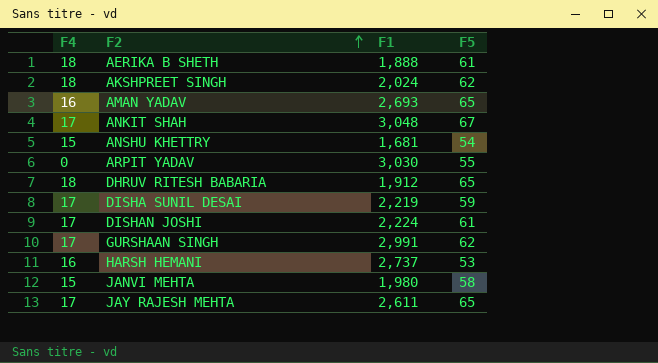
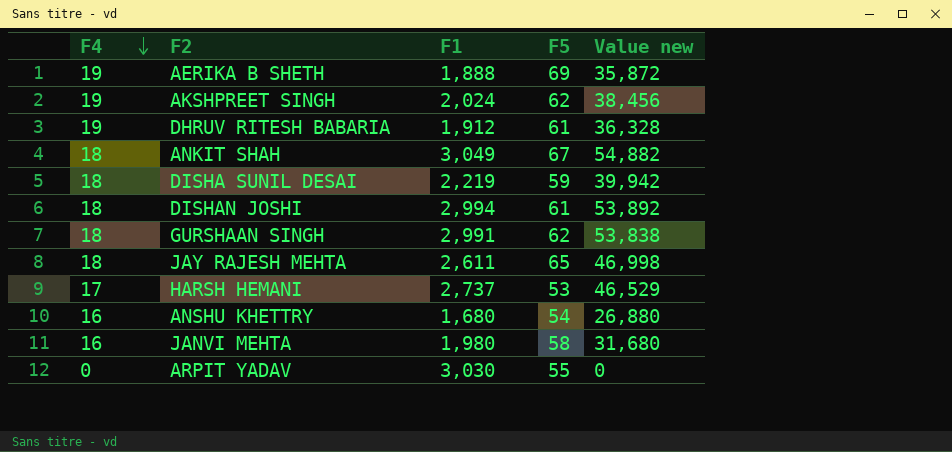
row order: F2 ascending -> F4 descending
column Value new | formula: none -> [F4] * [F1]
row AMAN YADAV: 16 | 2,693 | 65 -> none
AERIKA B SHETH | F4: 18 -> 19
AERIKA B SHETH | F5: 61 -> 69
AKSHPREET SINGH | F4: 18 -> 19
DHRUV RITESH BABARIA | F4: 18 -> 19
DHRUV RITESH BABARIA | F5: 65 -> 61
ANKIT SHAH | F4: 17 -> 18
ANKIT SHAH | F1: 3,048 -> 3,049
DISHA SUNIL DESAI | F4: 17 -> 18
DISHAN JOSHI | F4: 17 -> 18
DISHAN JOSHI | F1: 2,224 -> 2,994
GURSHAAN SINGH | F4: 17 -> 18
JAY RAJESH MEHTA | F4: 17 -> 18
HARSH HEMANI | F4: 16 -> 17
ANSHU KHETTRY | F4: 15 -> 16
ANSHU KHETTRY | F1: 1,681 -> 1,680
JANVI MEHTA | F4: 15 -> 16

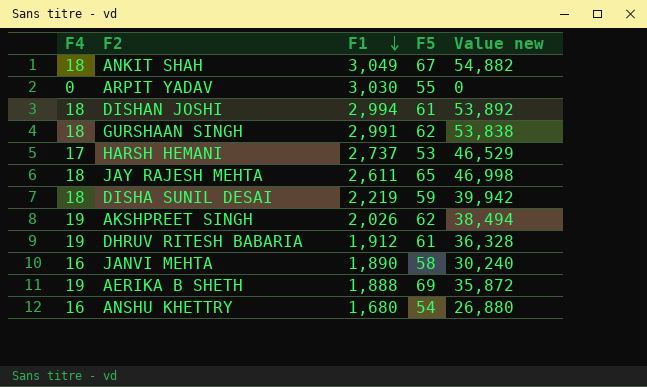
row order: F4 descending -> F1 descending
AKSHPREET SINGH | F1: 2,024 -> 2,026
AKSHPREET SINGH | Value new: 38,456 -> 38,494
JANVI MEHTA | F1: 1,980 -> 1,890
JANVI MEHTA | Value new: 31,680 -> 30,240

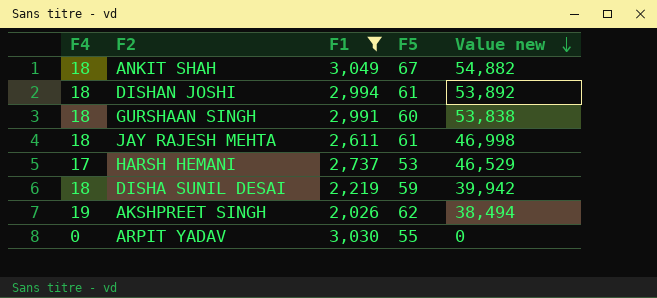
filter: none -> F1 >= 2,026
row order: F1 descending -> Value new descending
GURSHAAN SINGH | F5: 62 -> 60
JAY RAJESH MEHTA | F5: 65 -> 61

